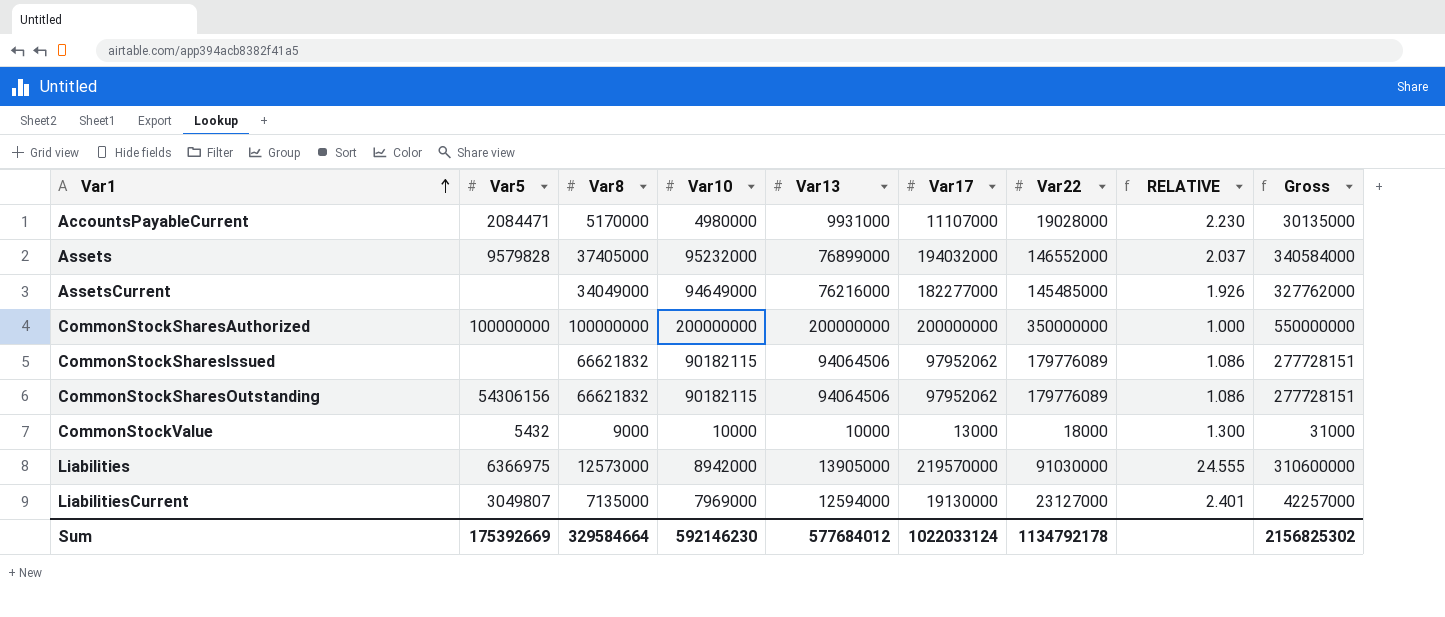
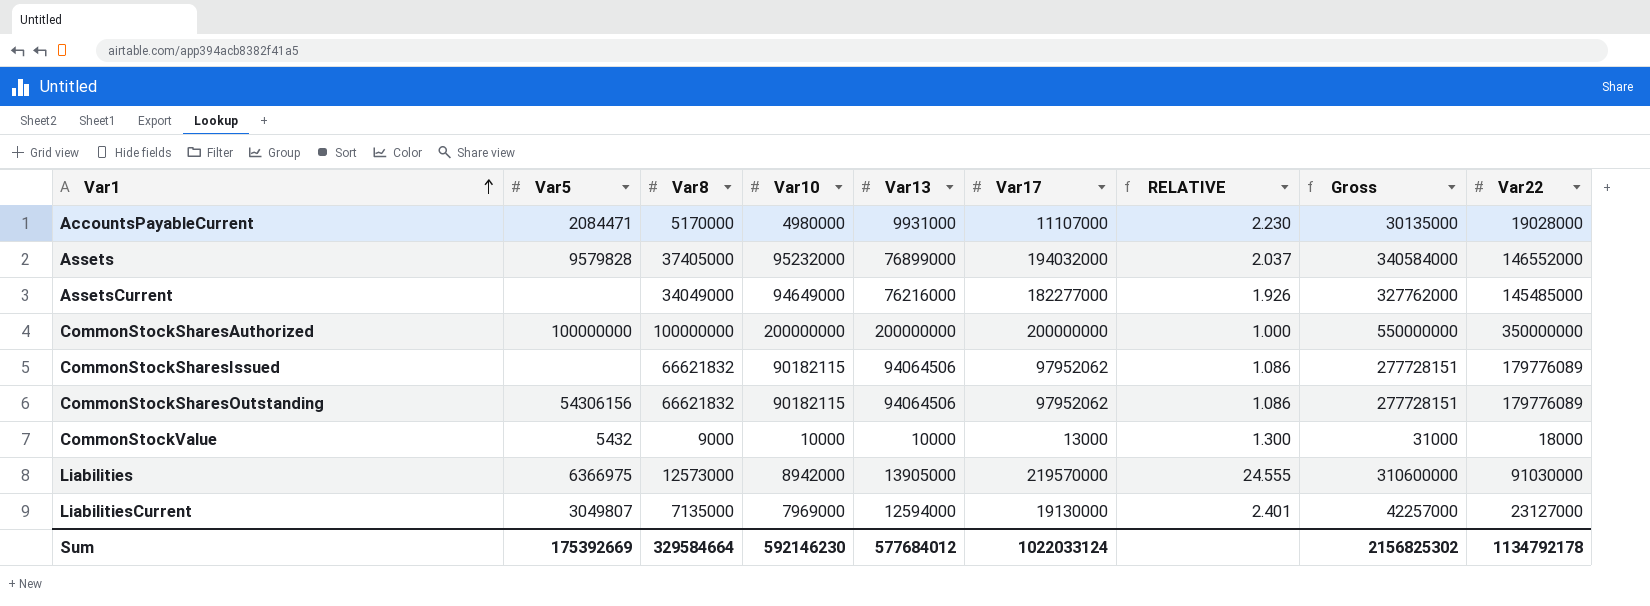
column Var22 | position: 7 -> 9

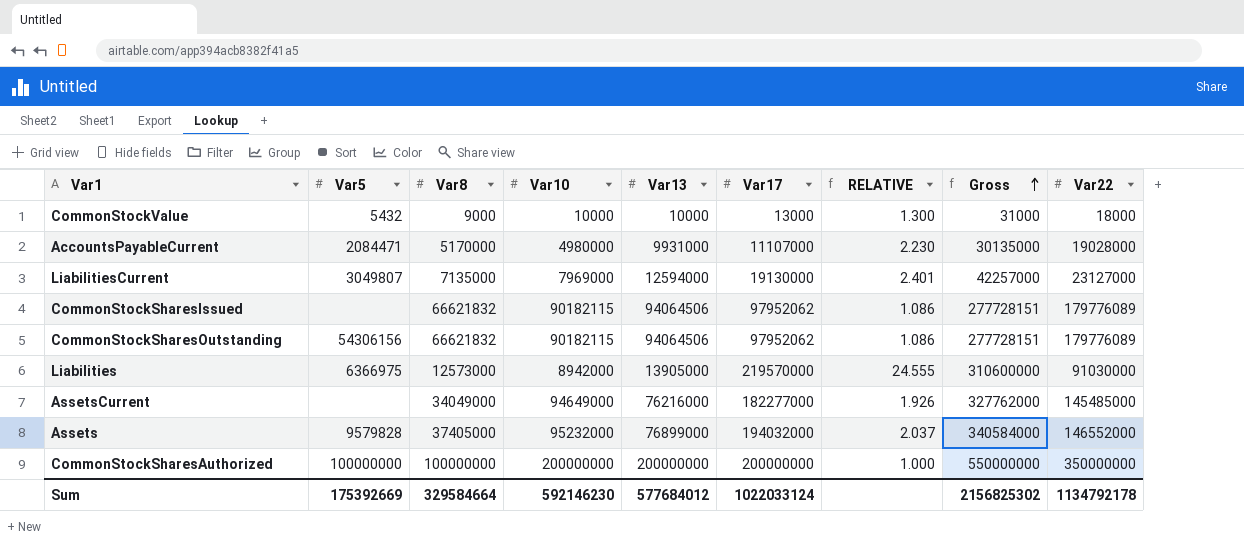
row order: Var1 ascending -> Gross ascending

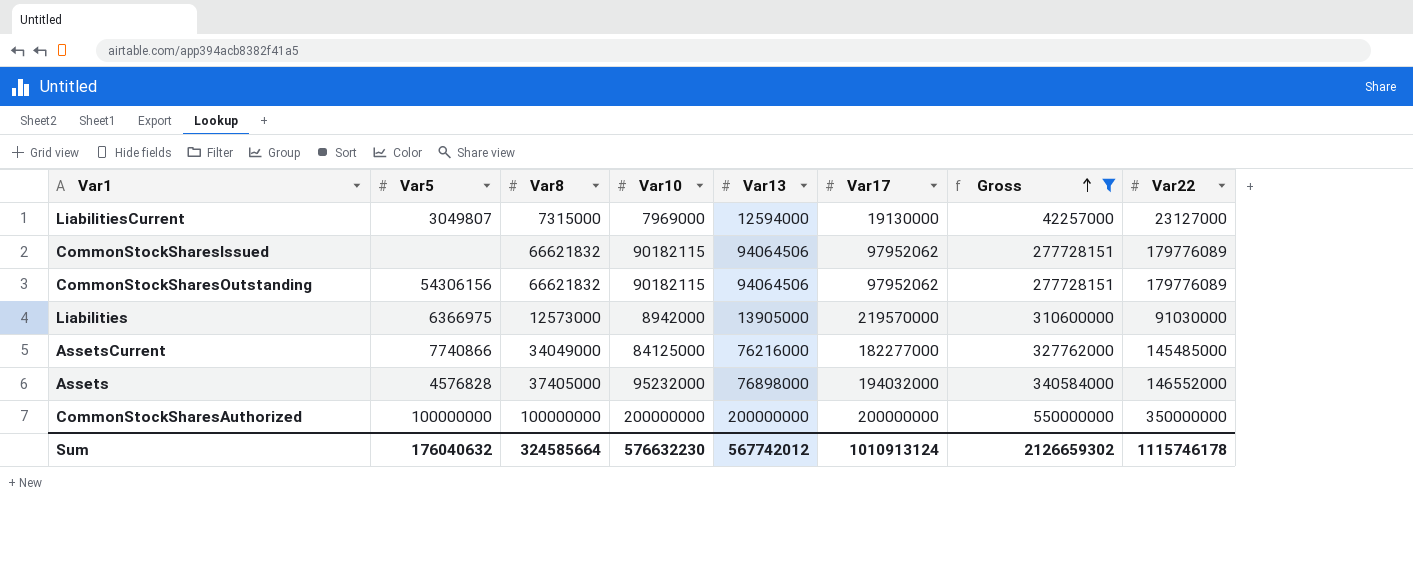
filter: none -> Gross >= 42257000
column RELATIVE | formula: [Var17] / [Var10] -> none
LiabilitiesCurrent | Var8: 7135000 -> 7315000
AssetsCurrent | Var5: none -> 7740866
AssetsCurrent | Var10: 94649000 -> 84125000
Assets | Var5: 9579828 -> 4576828
Assets | Var13: 76899000 -> 76898000
Sum | Var5: 175392669 -> 176040632
Sum | Var8: 329584664 -> 324585664
Sum | Var10: 592146230 -> 576632230
Sum | Var13: 577684012 -> 567742012
Sum | Var17: 1022033124 -> 1010913124
Sum | Gross: 2156825302 -> 2126659302
Sum | Var22: 1134792178 -> 1115746178

